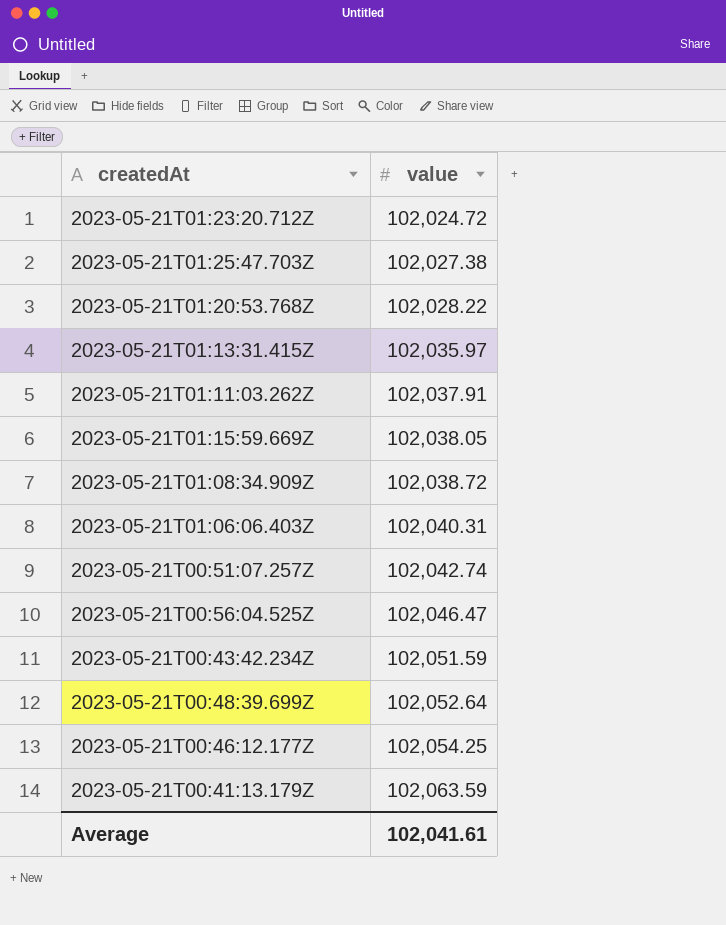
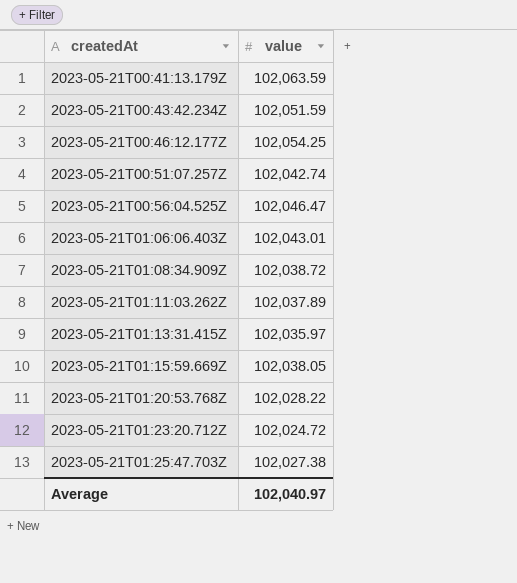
row order: value ascending -> createdAt ascending
row 2023-05-21T00:48:39.699Z: 102,052.64 -> none
2023-05-21T01:06:06.403Z | value: 102,040.31 -> 102,043.01
2023-05-21T01:11:03.262Z | value: 102,037.91 -> 102,037.89
Average | value: 102,041.61 -> 102,040.97

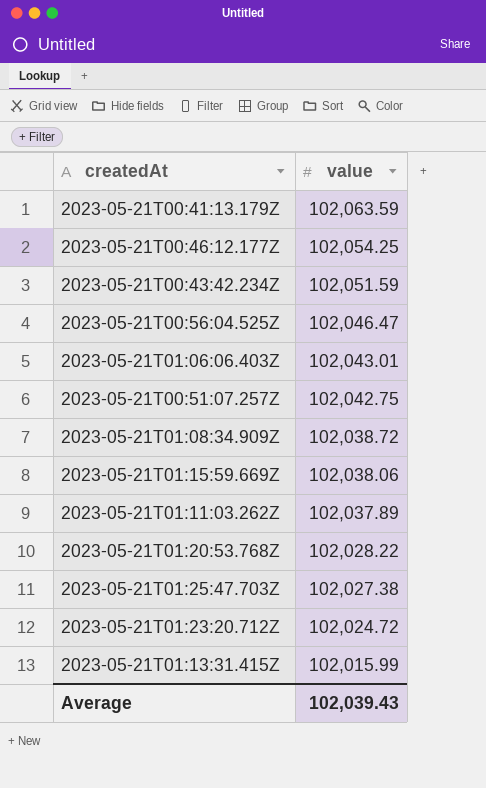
row order: createdAt ascending -> value descending
2023-05-21T00:51:07.257Z | value: 102,042.74 -> 102,042.75
2023-05-21T01:15:59.669Z | value: 102,038.05 -> 102,038.06
2023-05-21T01:13:31.415Z | value: 102,035.97 -> 102,015.99
Average | value: 102,040.97 -> 102,039.43

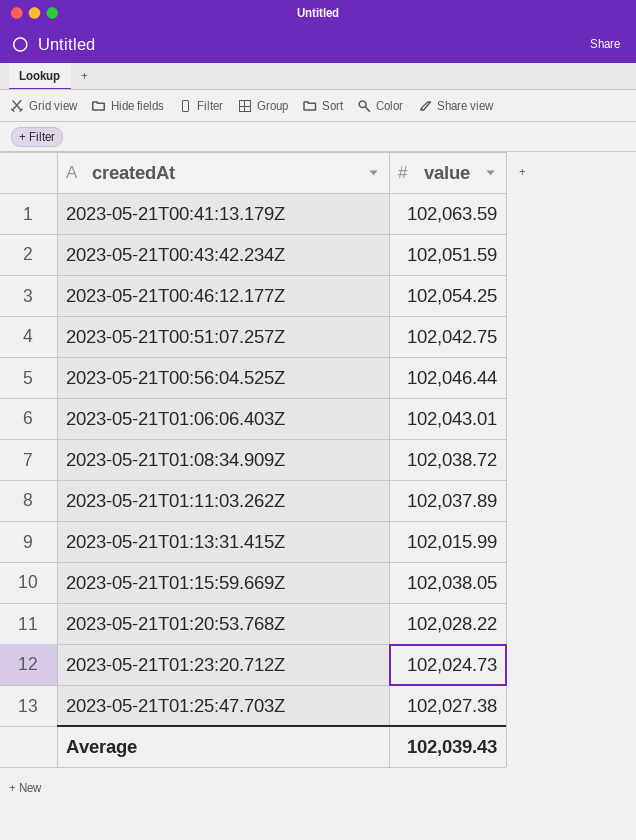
row order: value descending -> createdAt ascending
2023-05-21T00:56:04.525Z | value: 102,046.47 -> 102,046.44
2023-05-21T01:15:59.669Z | value: 102,038.06 -> 102,038.05
2023-05-21T01:23:20.712Z | value: 102,024.72 -> 102,024.73

